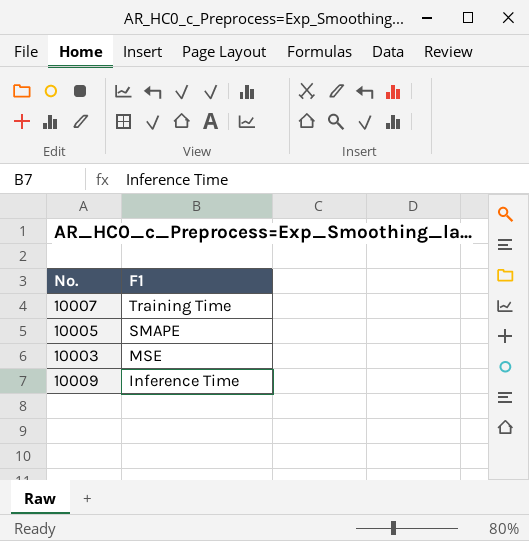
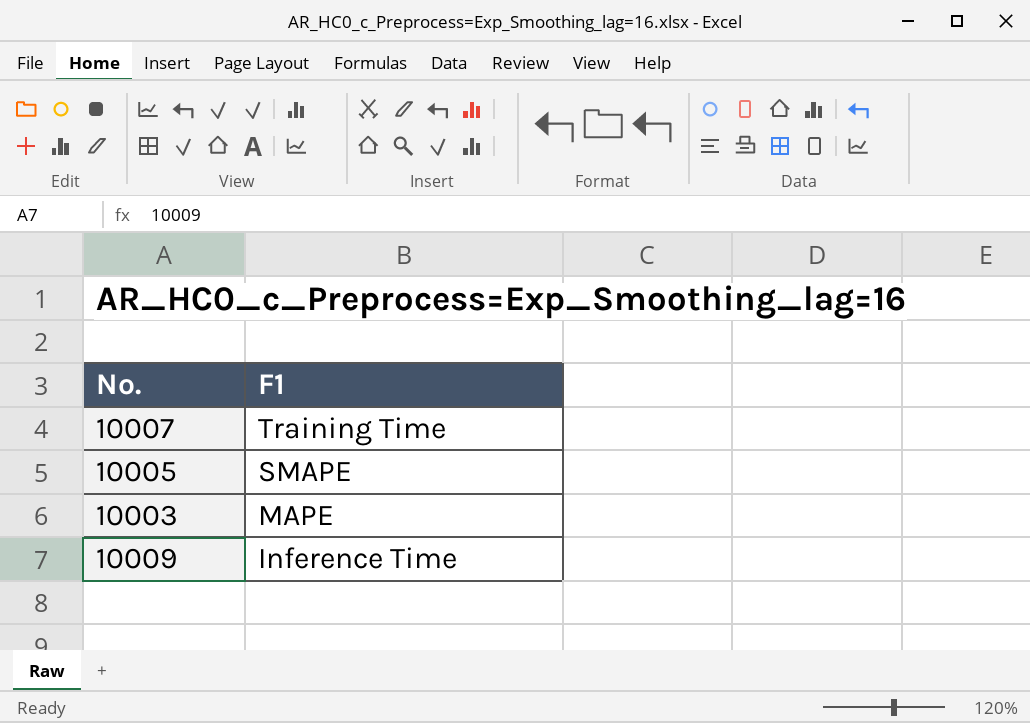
10003 | F1: MSE -> MAPE

